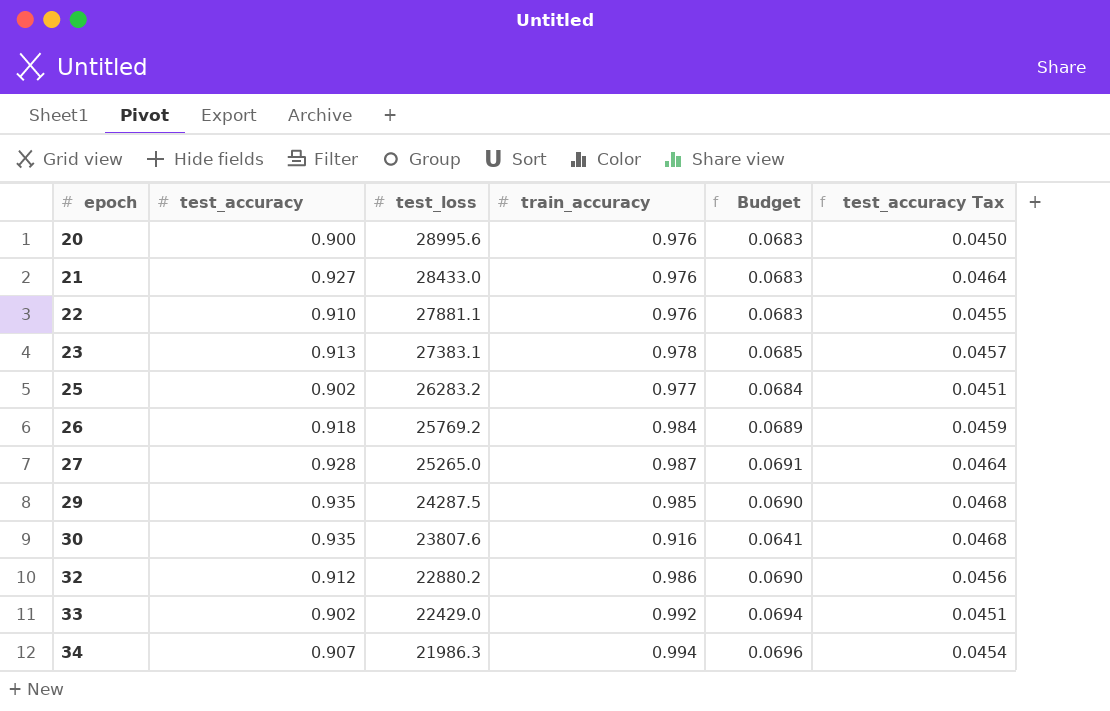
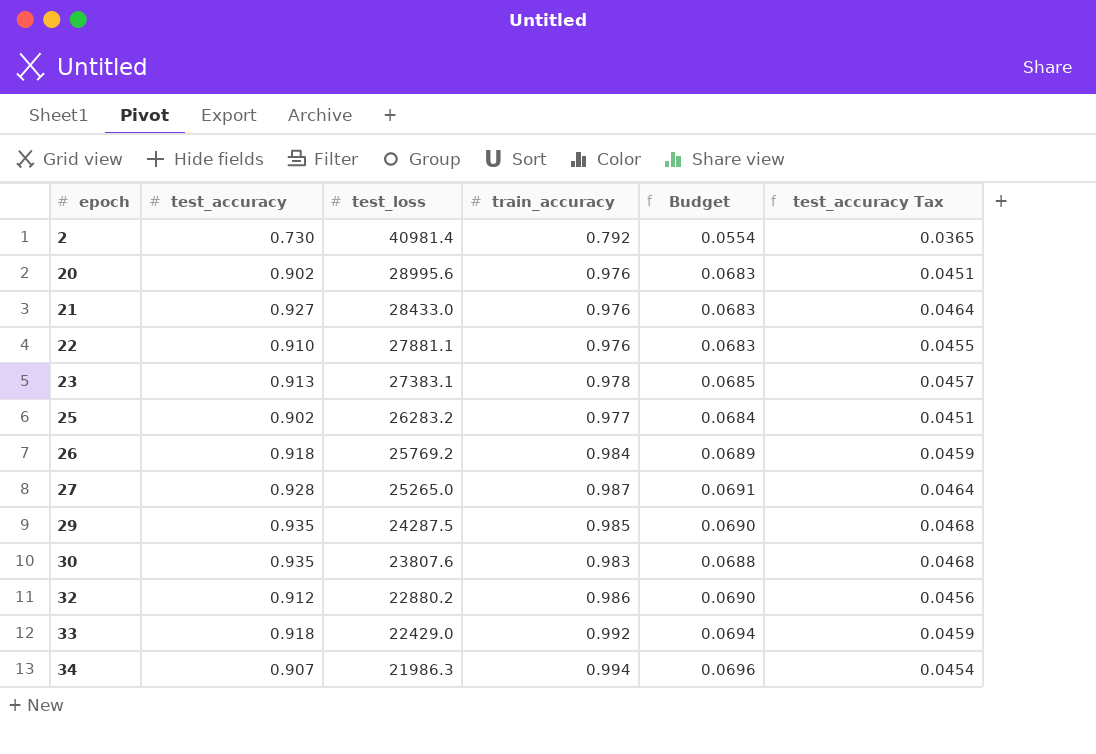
row 2: none -> 0.730 | 40981.4 | 0.792 | 0.0554 | 0.0365
20 | test_accuracy: 0.900 -> 0.902
20 | test_accuracy Tax: 0.0450 -> 0.0451
30 | train_accuracy: 0.916 -> 0.983
30 | Budget: 0.0641 -> 0.0688
33 | test_accuracy: 0.902 -> 0.918
33 | test_accuracy Tax: 0.0451 -> 0.0459

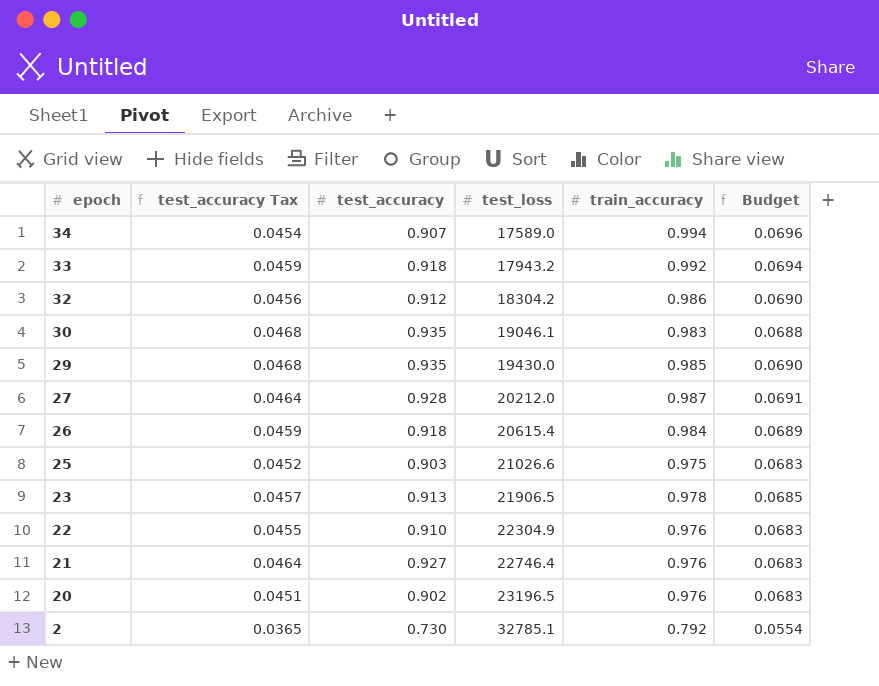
row order: epoch ascending -> epoch descending
column test_accuracy Tax | position: 6 -> 2
34 | test_loss: 21986.3 -> 17589.0
33 | test_loss: 22429.0 -> 17943.2
32 | test_loss: 22880.2 -> 18304.2
30 | test_loss: 23807.6 -> 19046.1
29 | test_loss: 24287.5 -> 19430.0
27 | test_loss: 25265.0 -> 20212.0
26 | test_loss: 25769.2 -> 20615.4
25 | test_accuracy Tax: 0.0451 -> 0.0452
25 | test_accuracy: 0.902 -> 0.903
25 | test_loss: 26283.2 -> 21026.6
25 | train_accuracy: 0.977 -> 0.975
25 | Budget: 0.0684 -> 0.0683
23 | test_loss: 27383.1 -> 21906.5
22 | test_loss: 27881.1 -> 22304.9
21 | test_loss: 28433.0 -> 22746.4
20 | test_loss: 28995.6 -> 23196.5
2 | test_loss: 40981.4 -> 32785.1

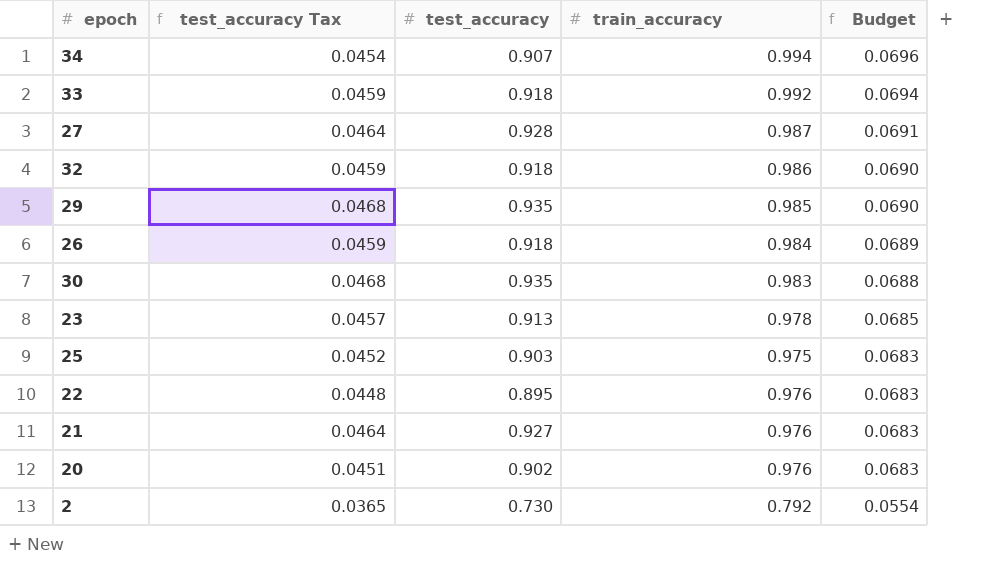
row order: epoch descending -> Budget descending
column test_loss | position: 4 -> none
32 | test_accuracy Tax: 0.0456 -> 0.0459
32 | test_accuracy: 0.912 -> 0.918
22 | test_accuracy Tax: 0.0455 -> 0.0448
22 | test_accuracy: 0.910 -> 0.895

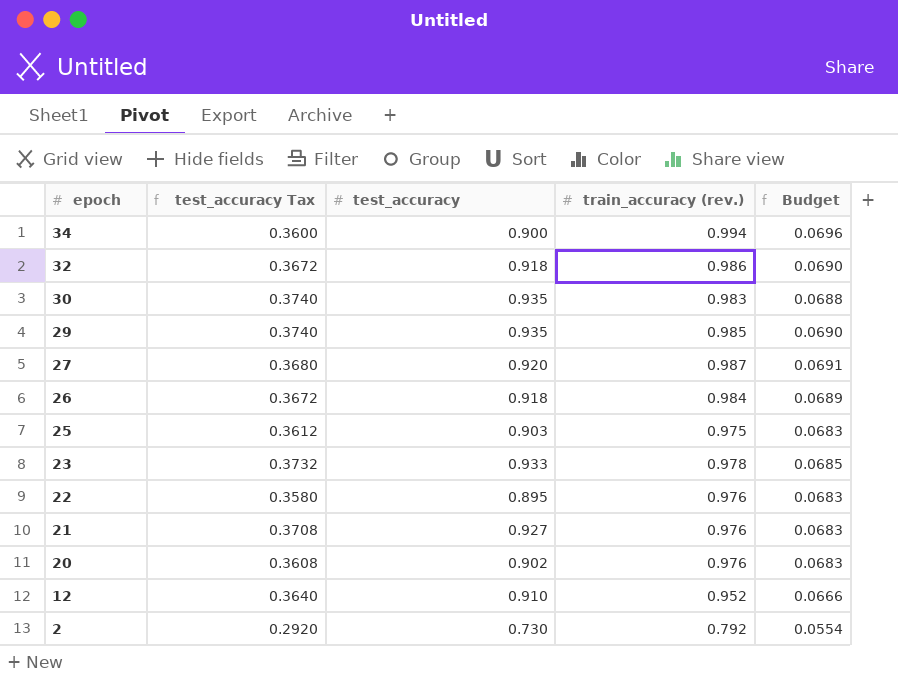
row order: Budget descending -> epoch descending
column test_accuracy Tax | formula: [test_accuracy] * 0.05 -> [test_accuracy] * 0.4
column name: train_accuracy -> train_accuracy (rev.)
row 33: 0.0459 | 0.918 | 0.992 | 0.0694 -> none
34 | test_accuracy: 0.907 -> 0.900
27 | test_accuracy: 0.928 -> 0.920
23 | test_accuracy: 0.913 -> 0.933
row 12: none -> 0.3640 | 0.910 | 0.952 | 0.0666

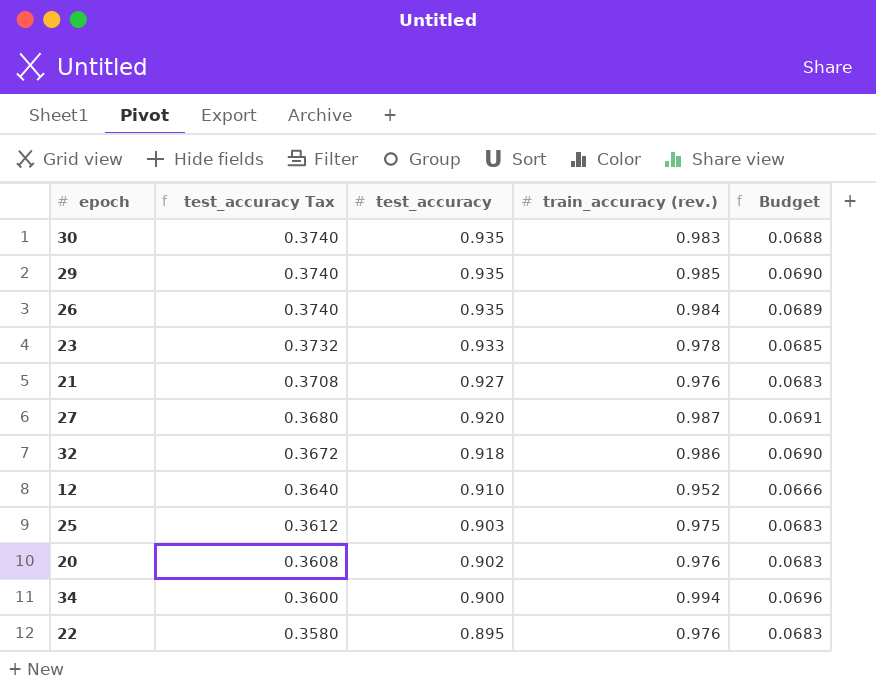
row order: epoch descending -> test_accuracy Tax descending
row 2: 0.2920 | 0.730 | 0.792 | 0.0554 -> none
26 | test_accuracy Tax: 0.3672 -> 0.3740
26 | test_accuracy: 0.918 -> 0.935

